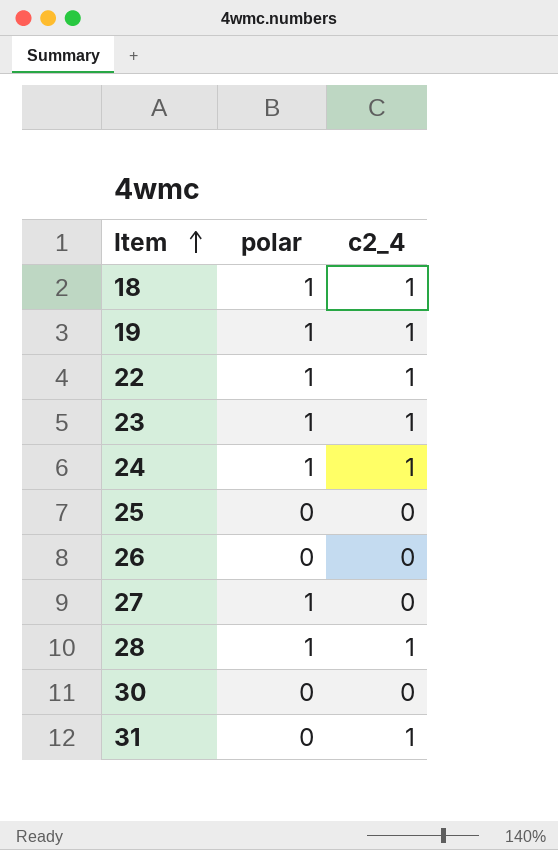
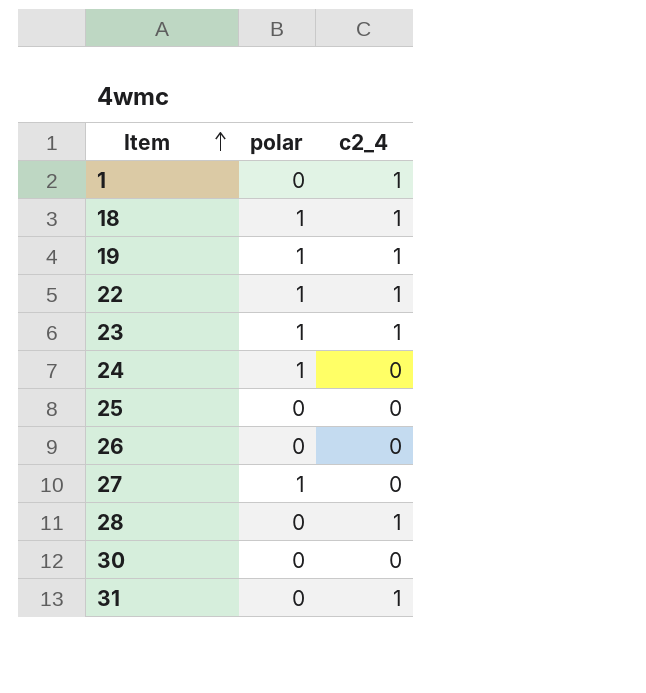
row 1: none -> 0 | 1
24 | c2_4: 1 -> 0
28 | polar: 1 -> 0

